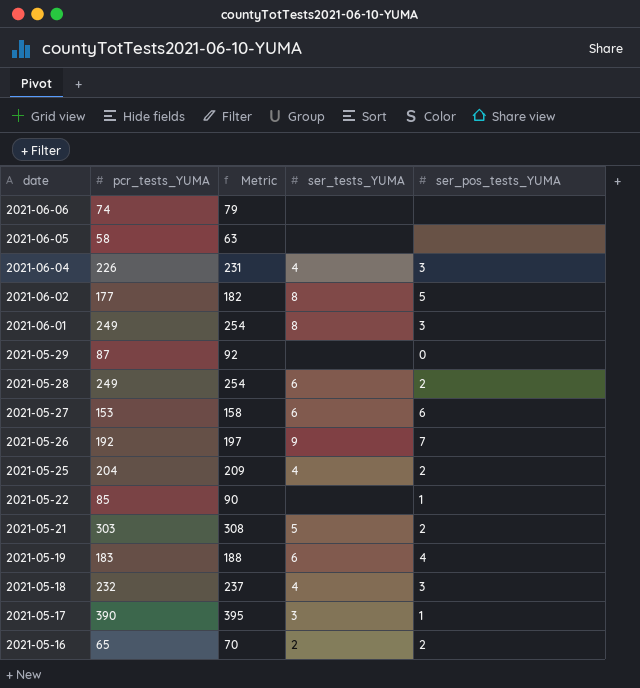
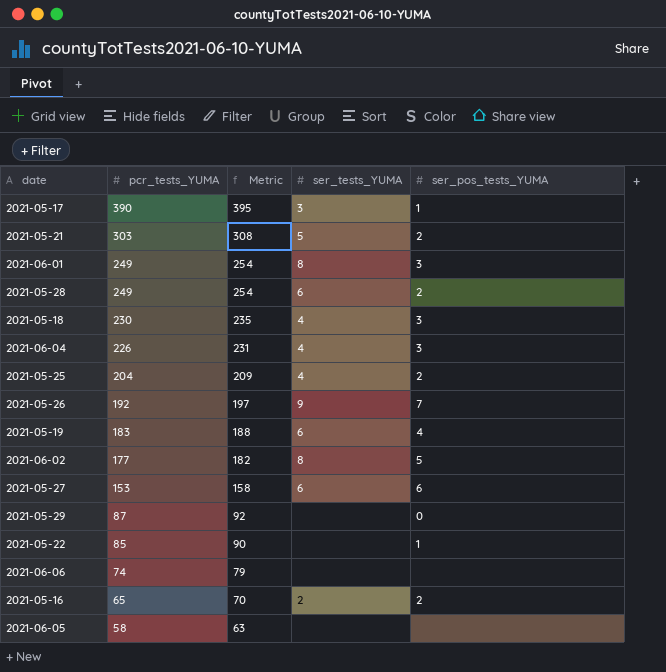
row order: date descending -> pcr_tests_YUMA descending
2021-05-18 | pcr_tests_YUMA: 232 -> 230
2021-05-18 | Metric: 237 -> 235

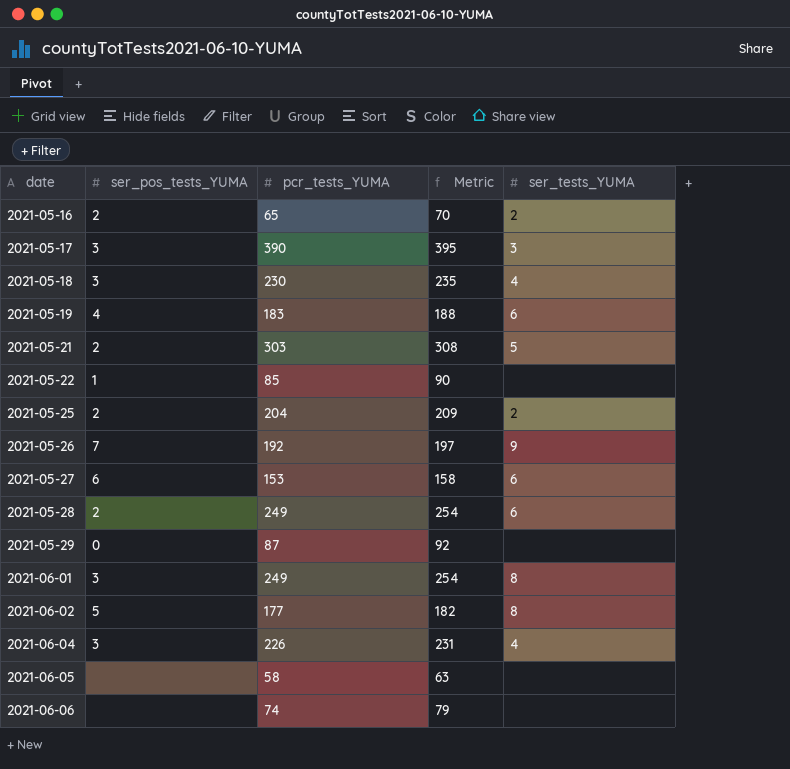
row order: pcr_tests_YUMA descending -> date ascending
column ser_pos_tests_YUMA | position: 5 -> 2
2021-05-17 | ser_pos_tests_YUMA: 1 -> 3
2021-05-25 | ser_tests_YUMA: 4 -> 2

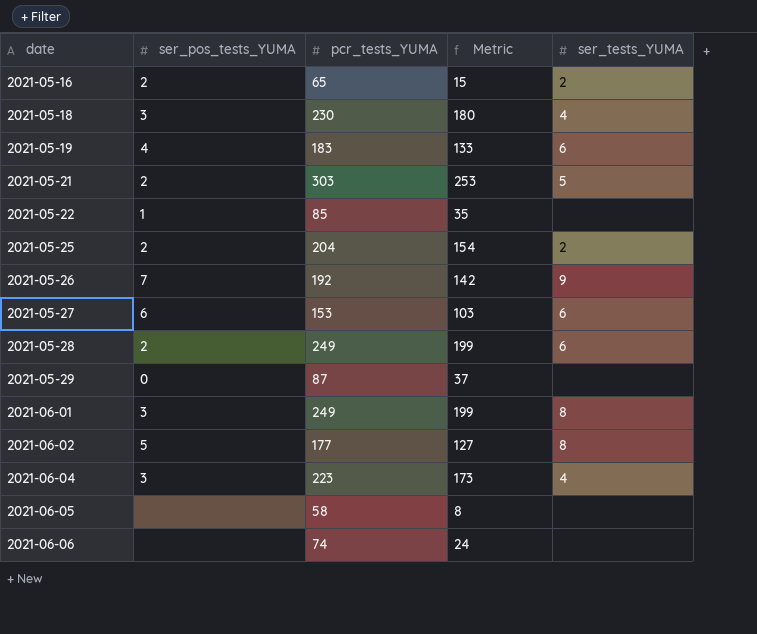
column Metric | formula: [pcr_tests_YUMA] + 5 -> [pcr_tests_YUMA] - 50
row 2021-05-17: 3 | 390 | 395 | 3 -> none
2021-06-04 | pcr_tests_YUMA: 226 -> 223

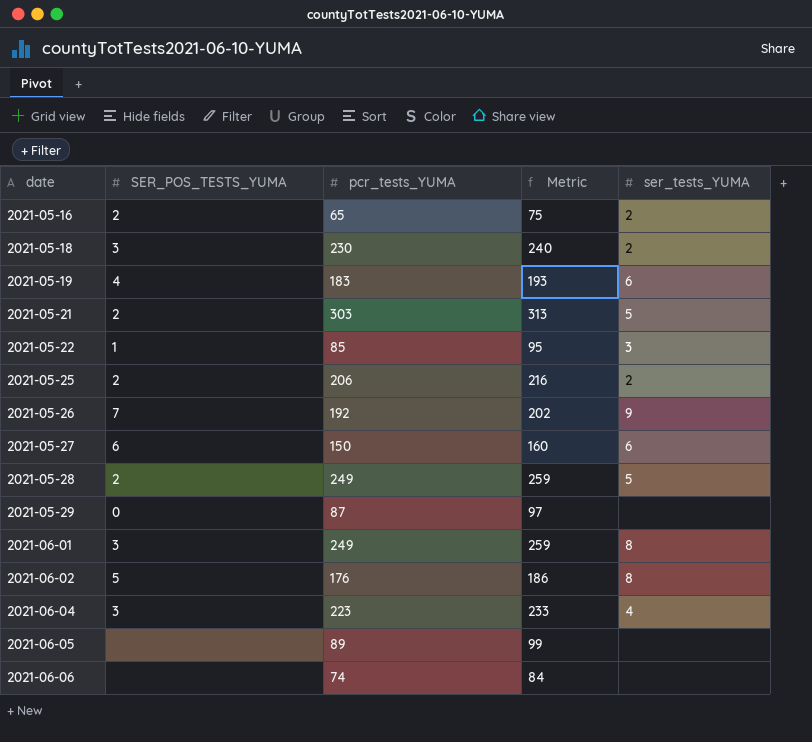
column name: ser_pos_tests_YUMA -> SER_POS_TESTS_YUMA
column Metric | formula: [pcr_tests_YUMA] - 50 -> [pcr_tests_YUMA] + 10
2021-05-18 | ser_tests_YUMA: 4 -> 2
2021-05-22 | ser_tests_YUMA: none -> 3
2021-05-25 | pcr_tests_YUMA: 204 -> 206
2021-05-27 | pcr_tests_YUMA: 153 -> 150
2021-05-28 | ser_tests_YUMA: 6 -> 5
2021-06-02 | pcr_tests_YUMA: 177 -> 176
2021-06-05 | pcr_tests_YUMA: 58 -> 89

